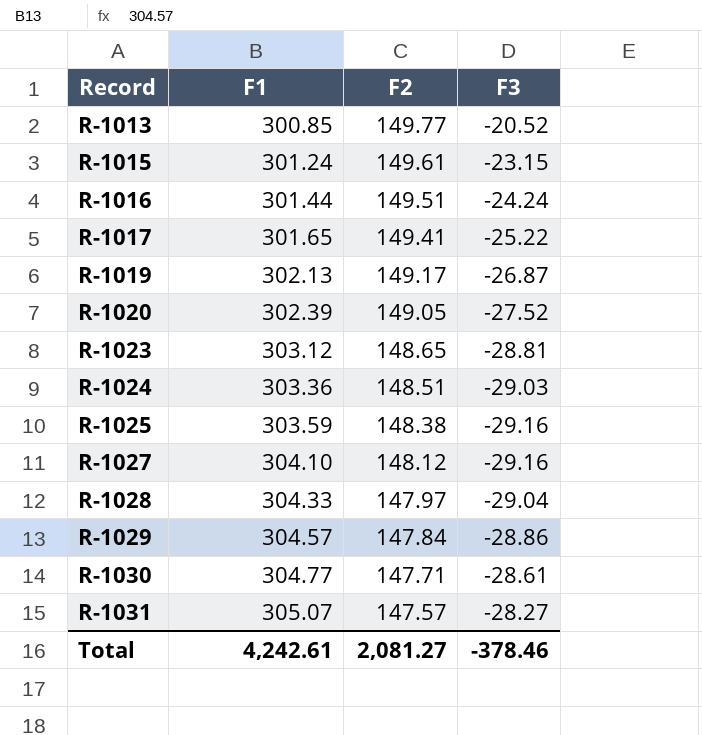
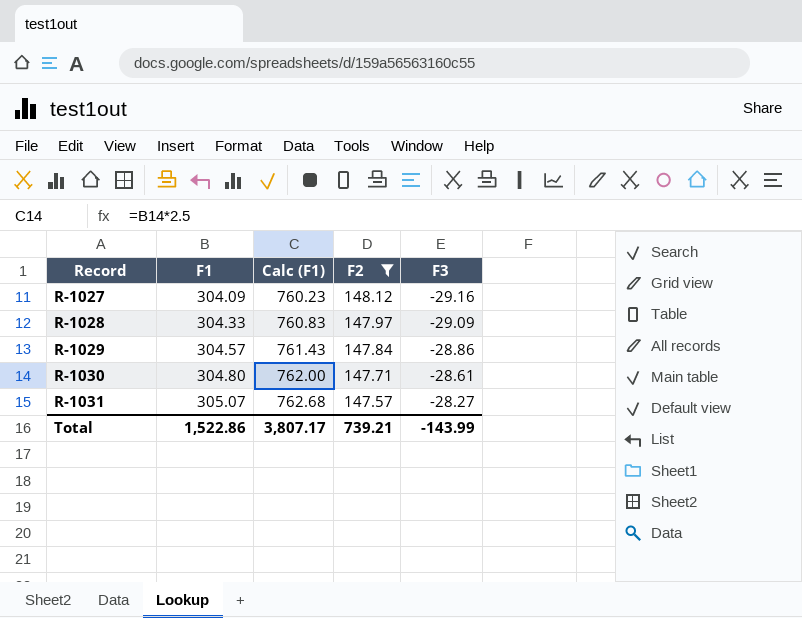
filter: none -> F2 <= 148.12
column Calc (F1) | formula: none -> [F1] * 2.5
R-1027 | F1: 304.10 -> 304.09
R-1028 | F3: -29.04 -> -29.09
R-1030 | F1: 304.77 -> 304.80
Total | F1: 4,242.61 -> 1,522.86
Total | F2: 2,081.27 -> 739.21
Total | F3: -378.46 -> -143.99

